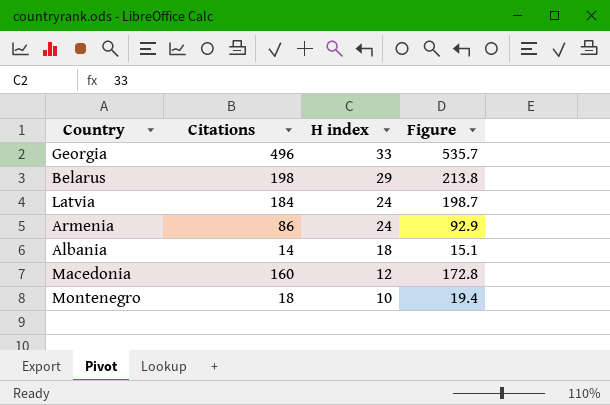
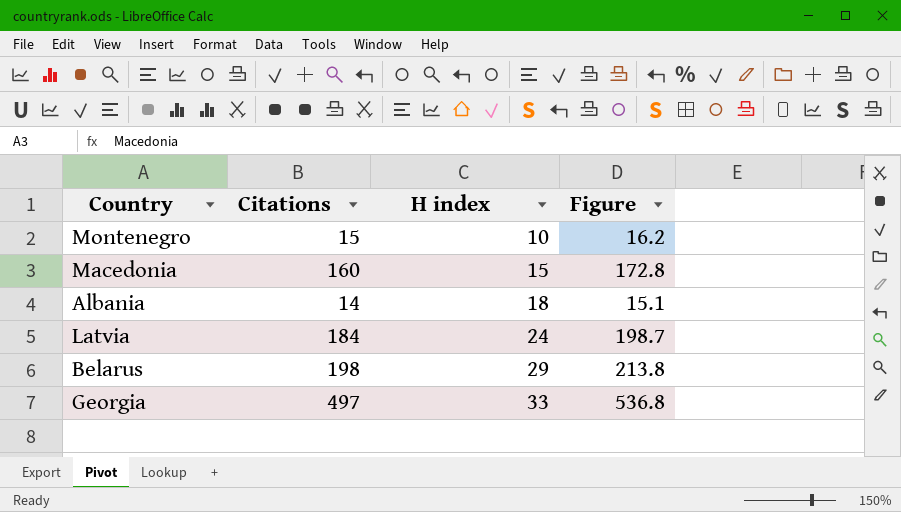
row order: H index descending -> H index ascending
row Armenia: 86 | 24 | 92.9 -> none
Montenegro | Citations: 18 -> 15
Montenegro | Figure: 19.4 -> 16.2
Macedonia | H index: 12 -> 15
Georgia | Citations: 496 -> 497
Georgia | Figure: 535.7 -> 536.8

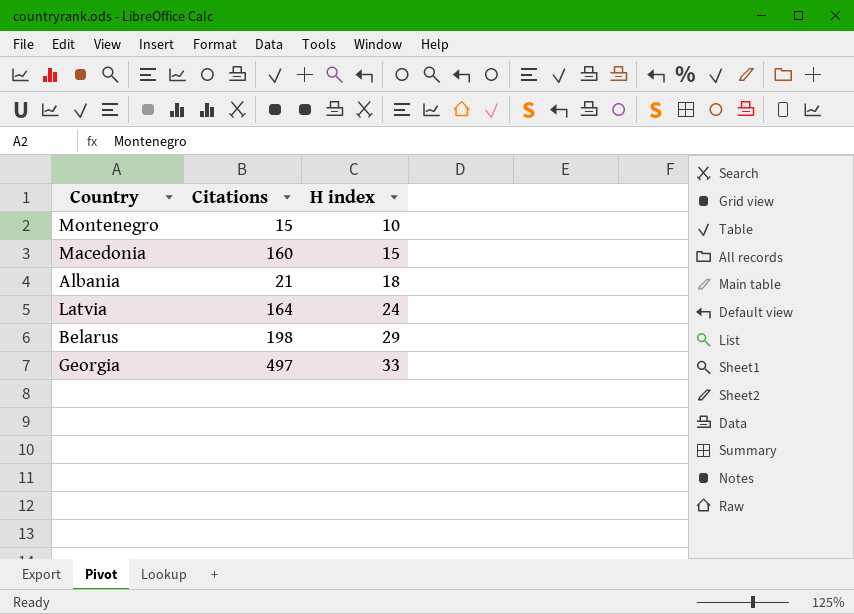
column Figure | formula: [Citations] * 1.08 -> none
Albania | Citations: 14 -> 21
Latvia | Citations: 184 -> 164

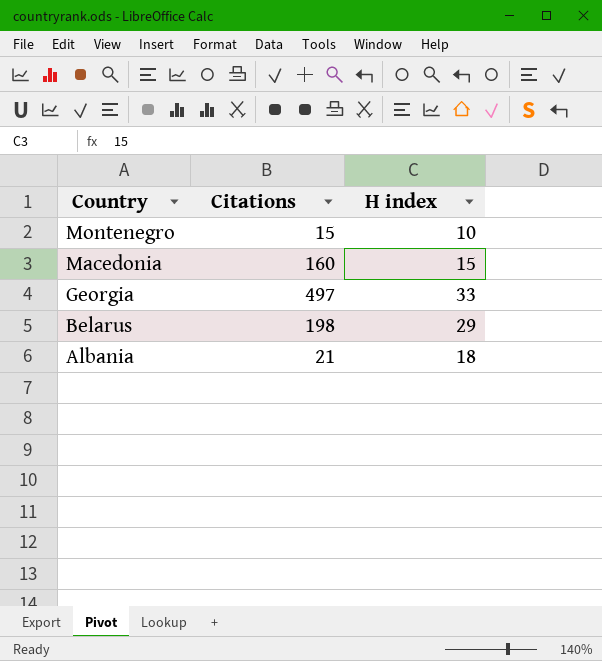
row order: H index ascending -> Country descending
row Latvia: 164 | 24 -> none

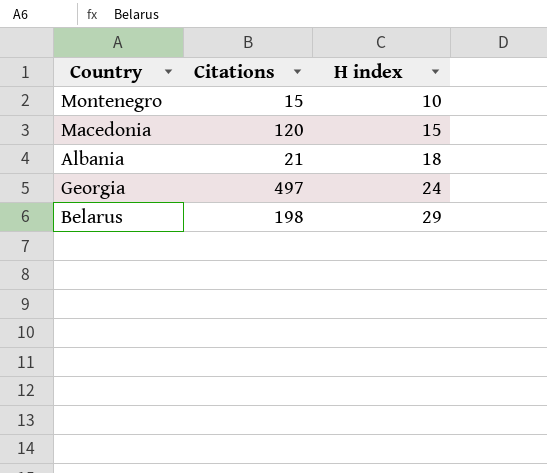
row order: Country descending -> H index ascending
Macedonia | Citations: 160 -> 120
Georgia | H index: 33 -> 24

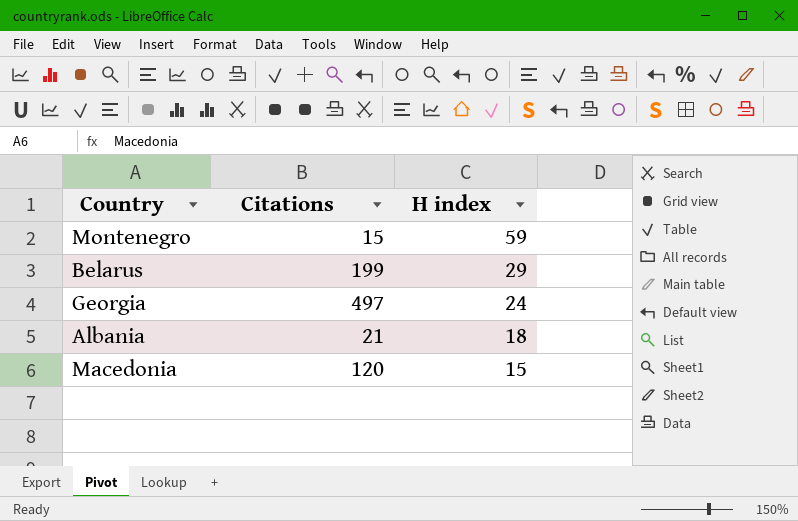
row order: H index ascending -> H index descending
Montenegro | H index: 10 -> 59
Belarus | Citations: 198 -> 199

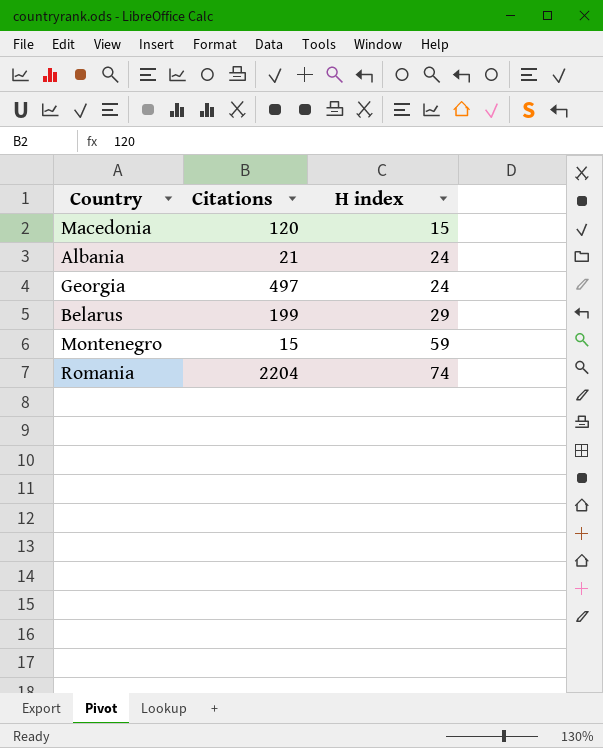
row order: H index descending -> H index ascending
Albania | H index: 18 -> 24
row Romania: none -> 2204 | 74

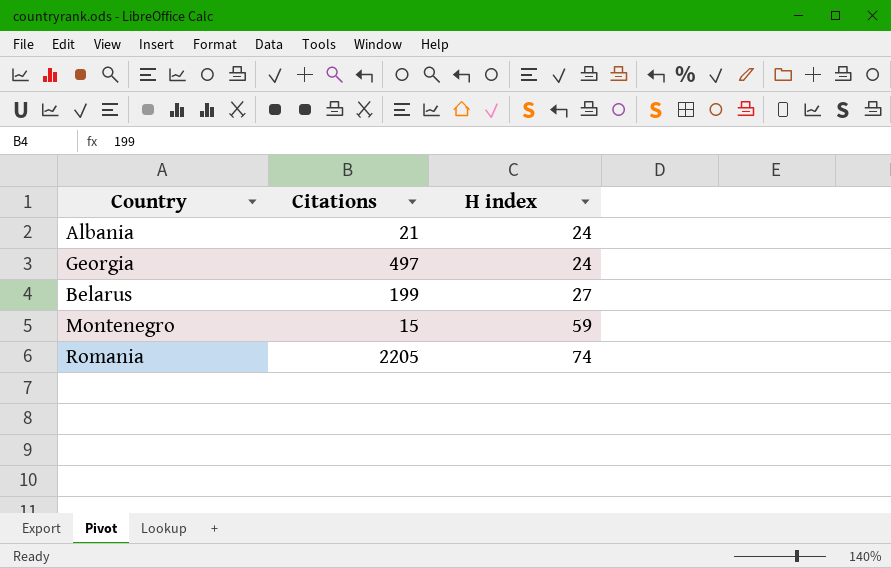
row Macedonia: 120 | 15 -> none
Belarus | H index: 29 -> 27
Romania | Citations: 2204 -> 2205

